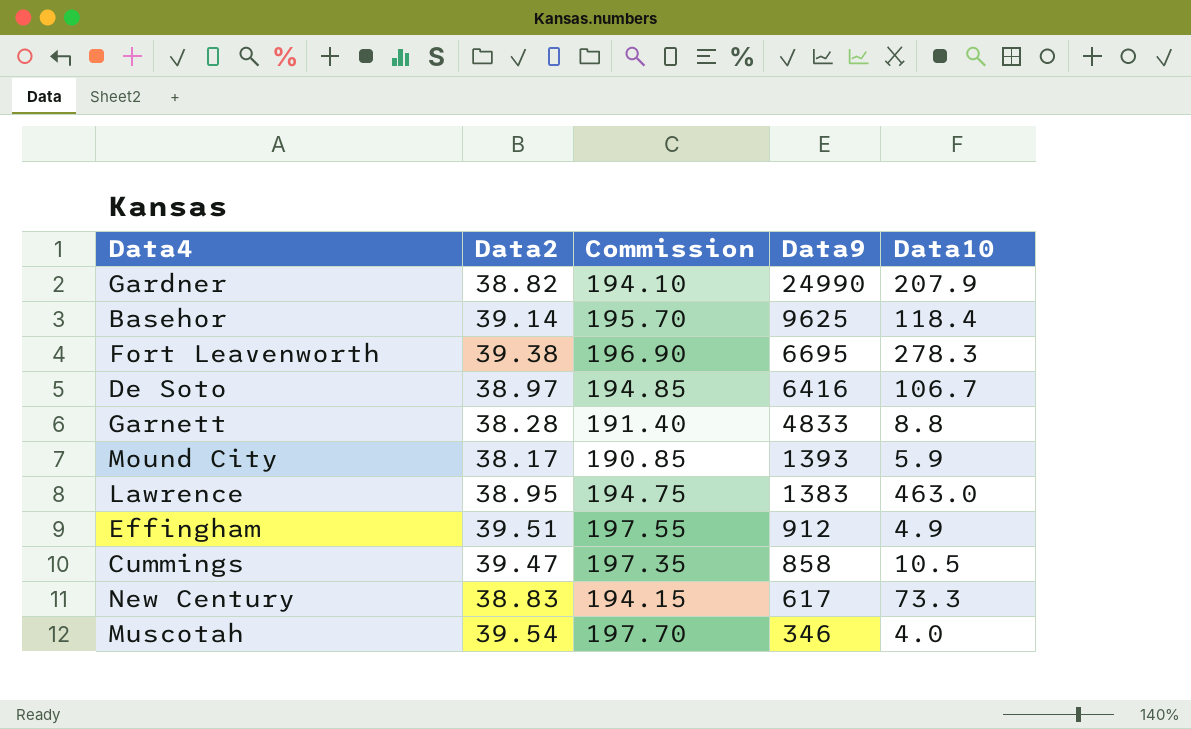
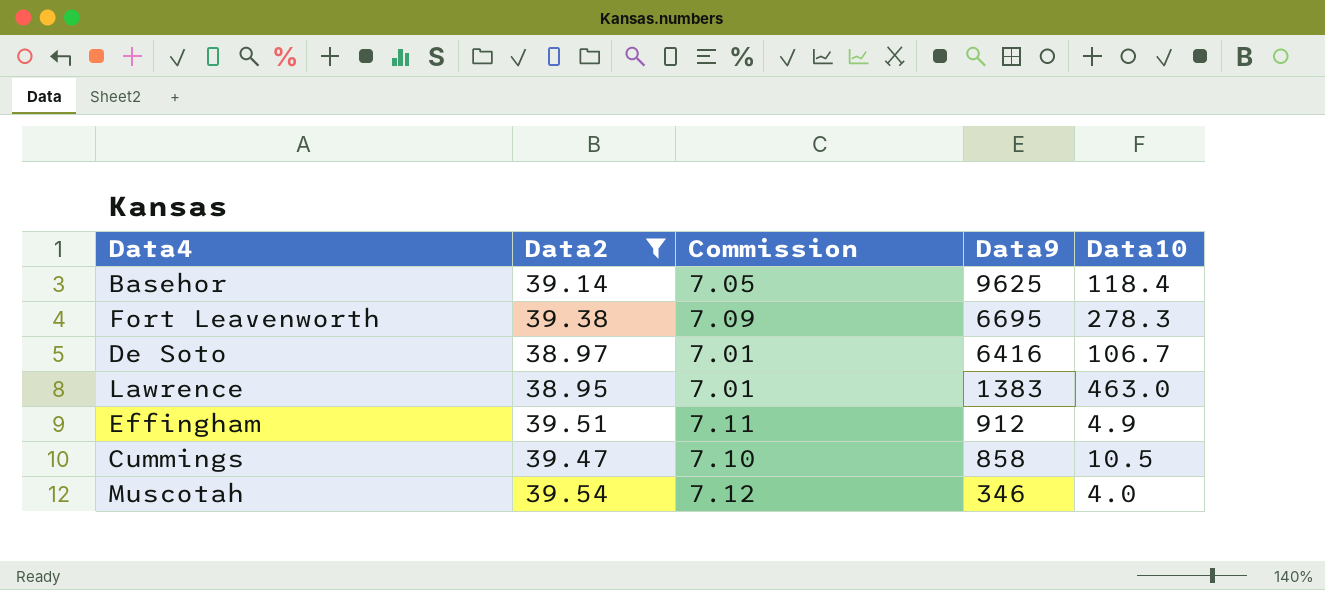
filter: none -> Data2 >= 38.95
column Commission | formula: [Data2] * 5 -> [Data2] * 0.18

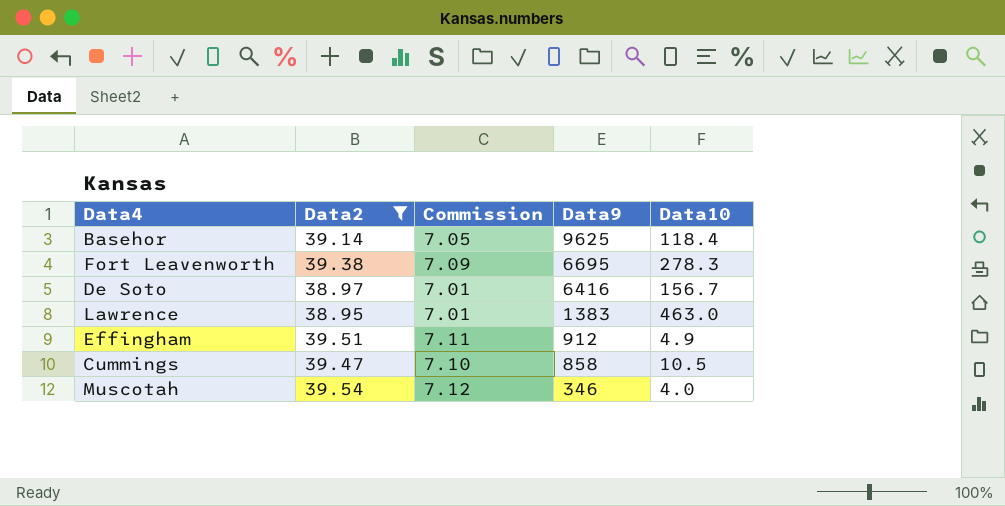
De Soto | Data10: 106.7 -> 156.7

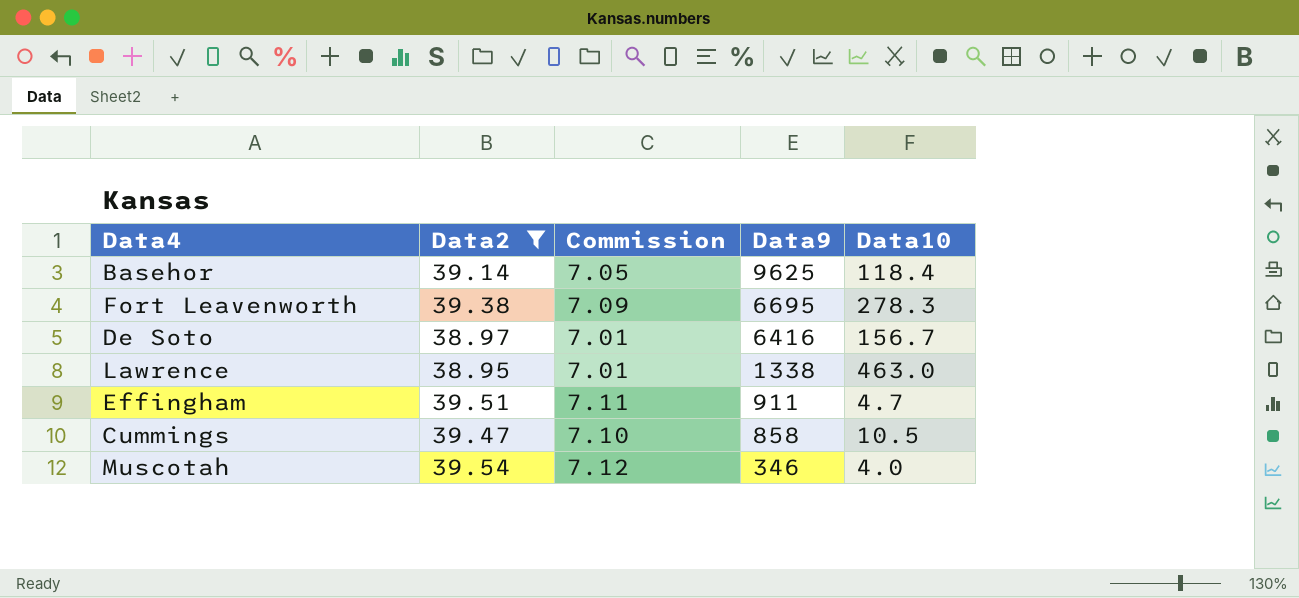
Lawrence | Data9: 1383 -> 1338
Effingham | Data9: 912 -> 911
Effingham | Data10: 4.9 -> 4.7

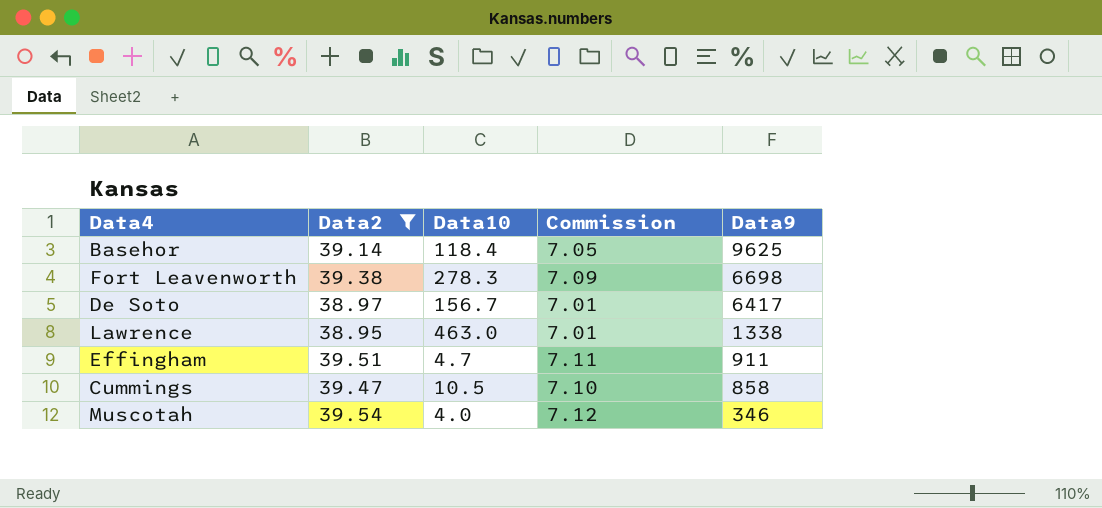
column Data10 | position: 5 -> 3
Fort Leavenworth | Data9: 6695 -> 6698
De Soto | Data9: 6416 -> 6417

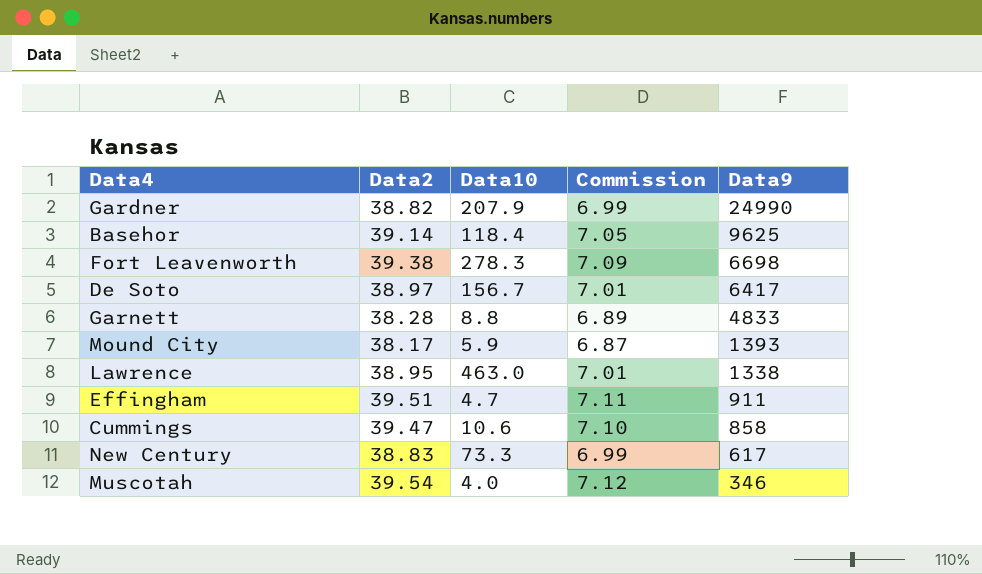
filter: Data2 >= 38.95 -> none
Cummings | Data10: 10.5 -> 10.6

